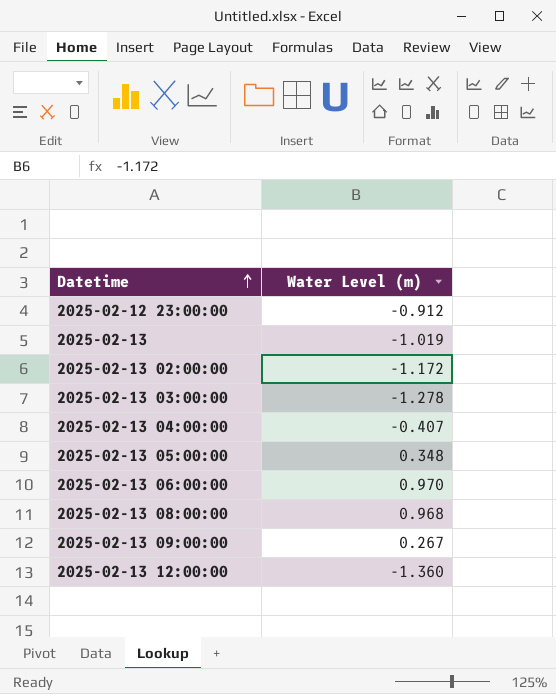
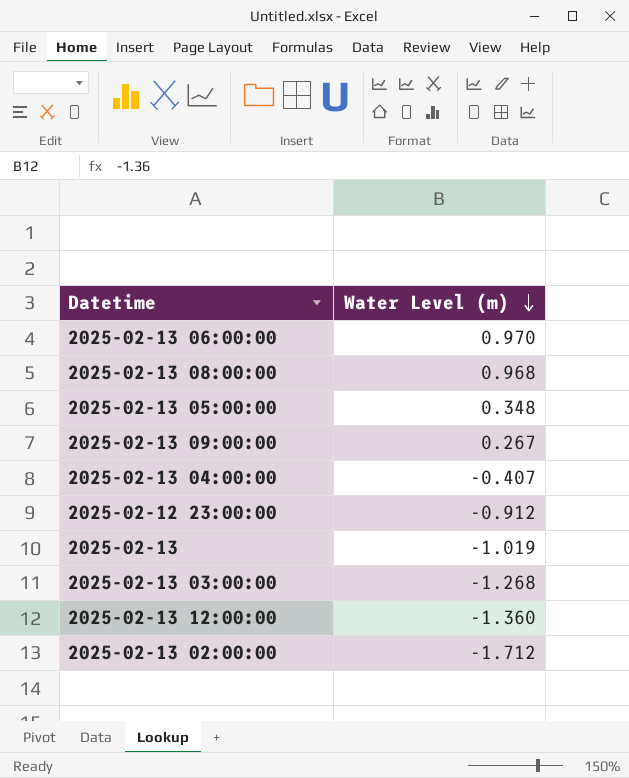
row order: Datetime ascending -> Water Level (m) descending
2025-02-13 03:00:00 | Water Level (m): -1.278 -> -1.268
2025-02-13 02:00:00 | Water Level (m): -1.172 -> -1.712

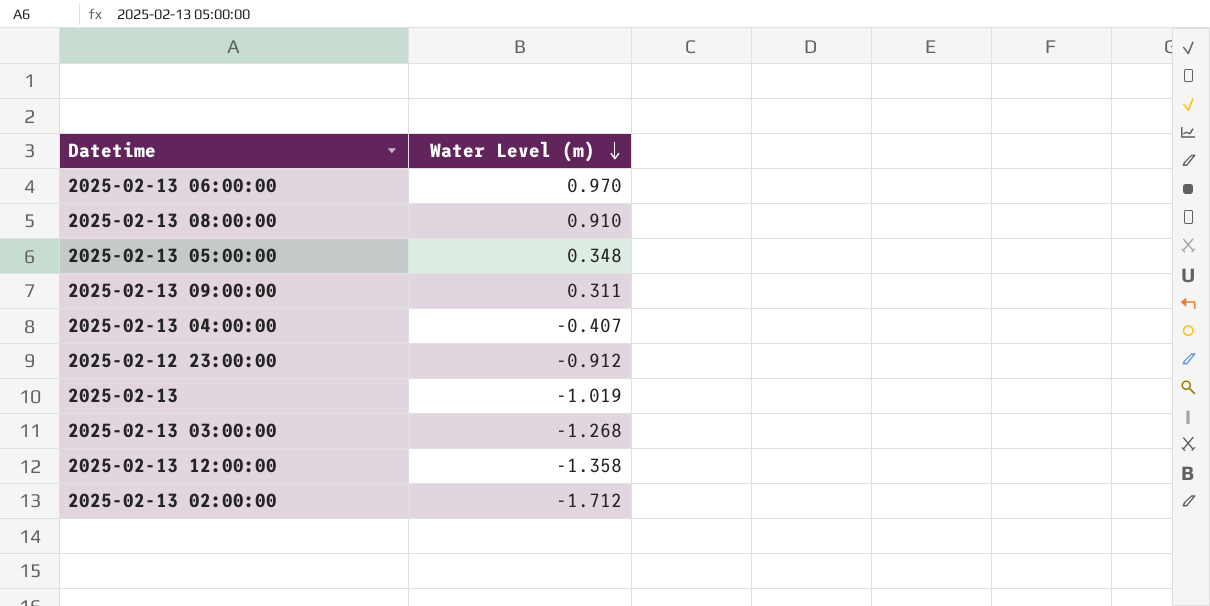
2025-02-13 08:00:00 | Water Level (m): 0.968 -> 0.910
2025-02-13 09:00:00 | Water Level (m): 0.267 -> 0.311
2025-02-13 12:00:00 | Water Level (m): -1.360 -> -1.358

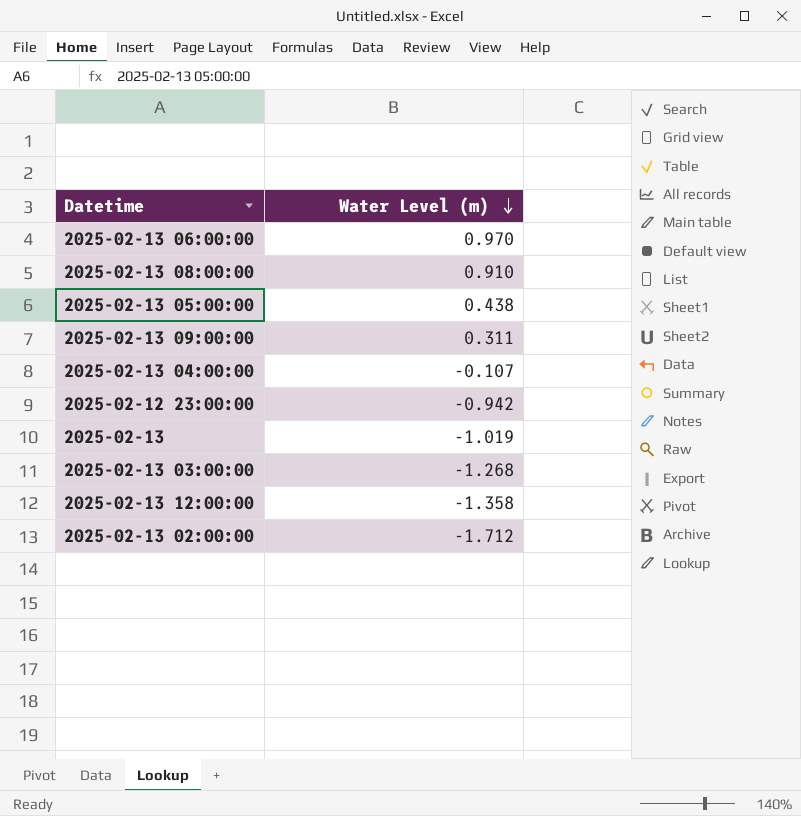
2025-02-13 05:00:00 | Water Level (m): 0.348 -> 0.438
2025-02-13 04:00:00 | Water Level (m): -0.407 -> -0.107
2025-02-12 23:00:00 | Water Level (m): -0.912 -> -0.942

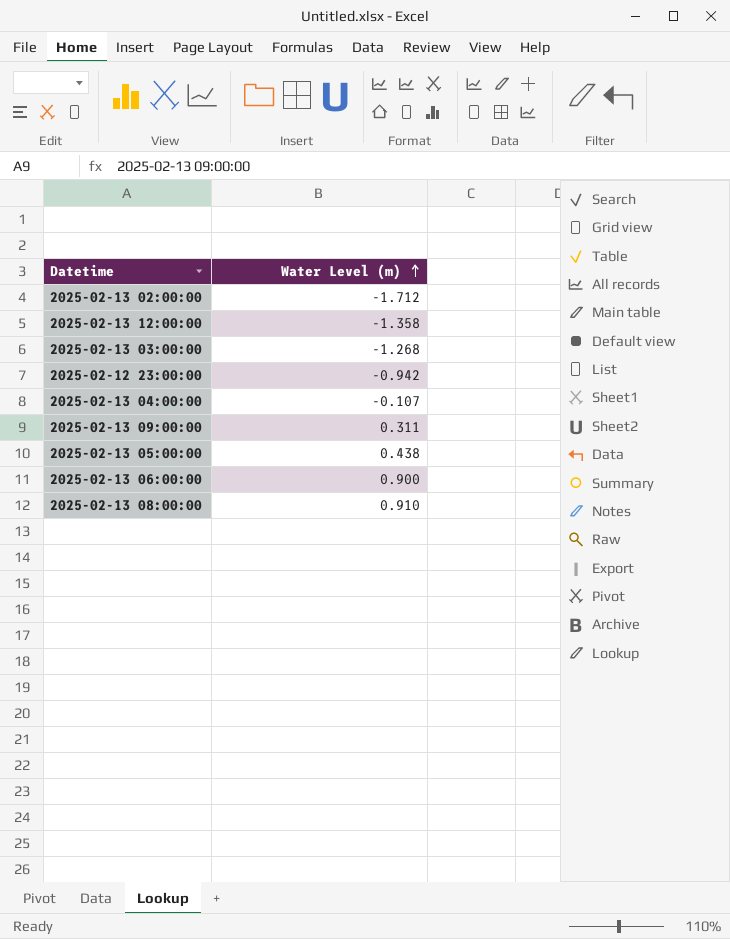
row order: Water Level (m) descending -> Water Level (m) ascending
row 2025-02-13: -1.019 -> none
2025-02-13 06:00:00 | Water Level (m): 0.970 -> 0.900

